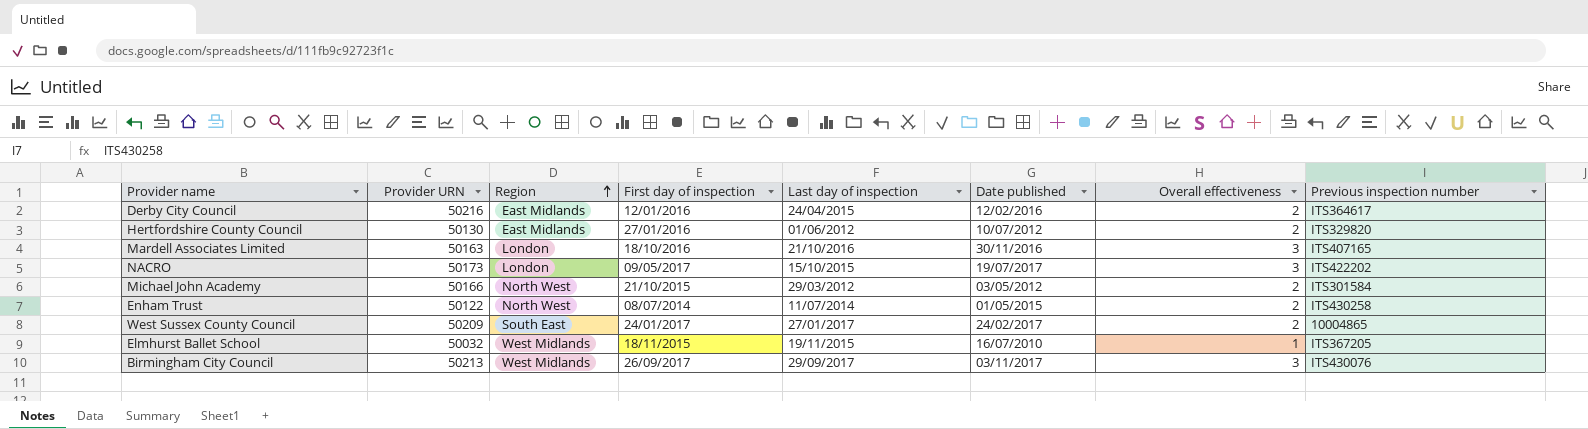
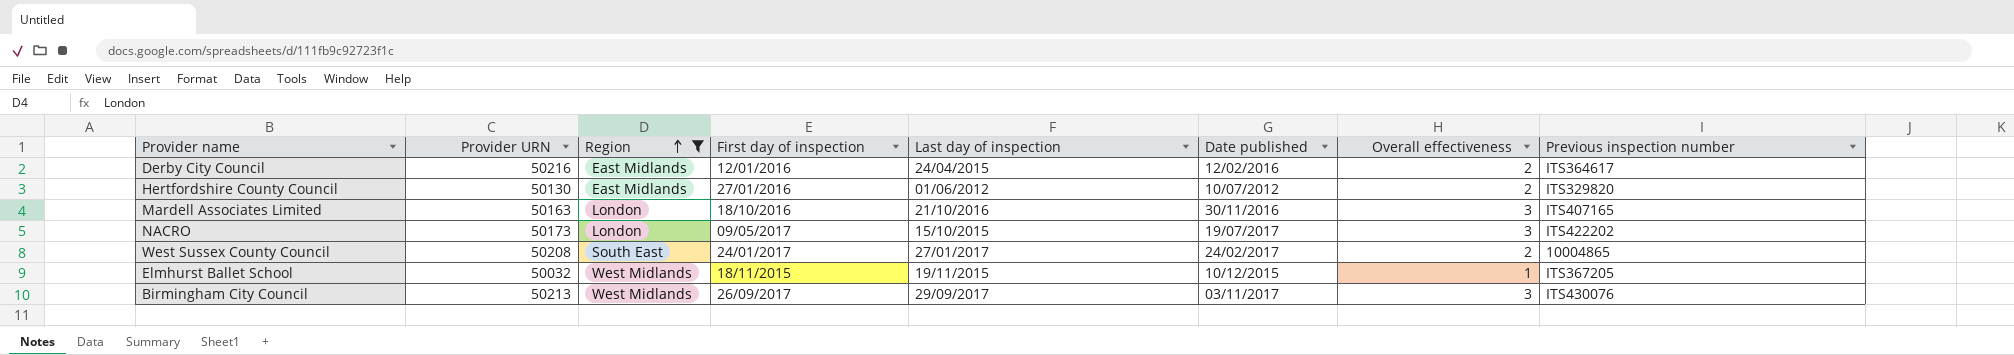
filter: none -> Region != North West
West Sussex County Council | Provider URN: 50209 -> 50208
Elmhurst Ballet School | Date published: 16/07/2010 -> 10/12/2015

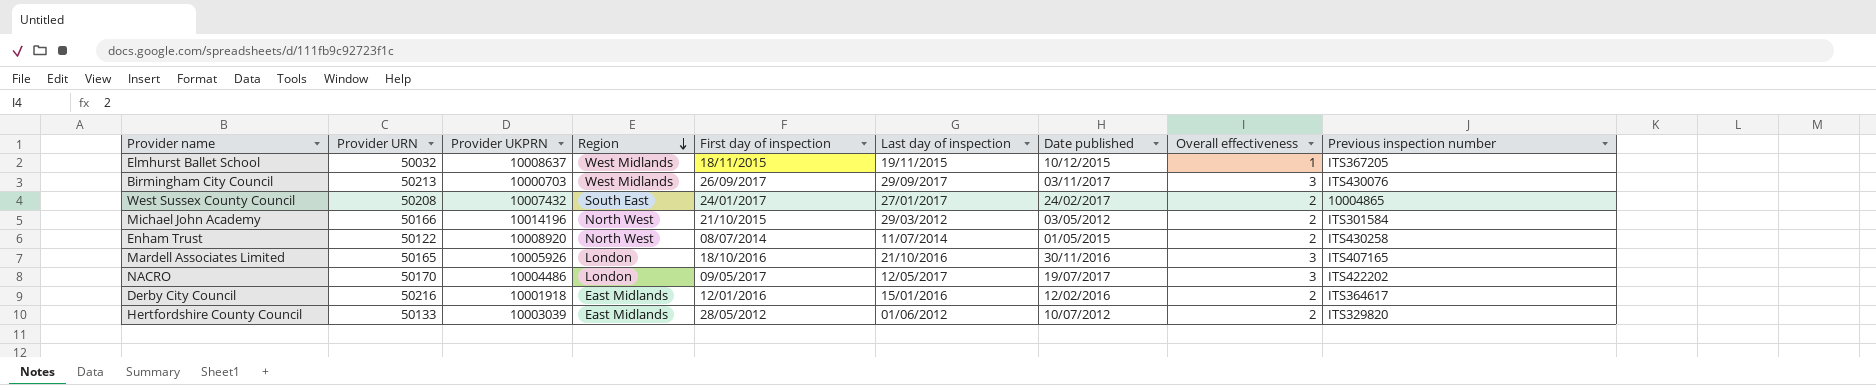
filter: Region != North West -> none
row order: Region ascending -> Region descending
column Provider UKPRN | position: none -> 3
Mardell Associates Limited | Provider URN: 50163 -> 50165
NACRO | Provider URN: 50173 -> 50170
NACRO | Last day of inspection: 15/10/2015 -> 12/05/2017
Derby City Council | Last day of inspection: 24/04/2015 -> 15/01/2016
Hertfordshire County Council | Provider URN: 50130 -> 50133
Hertfordshire County Council | First day of inspection: 27/01/2016 -> 28/05/2012

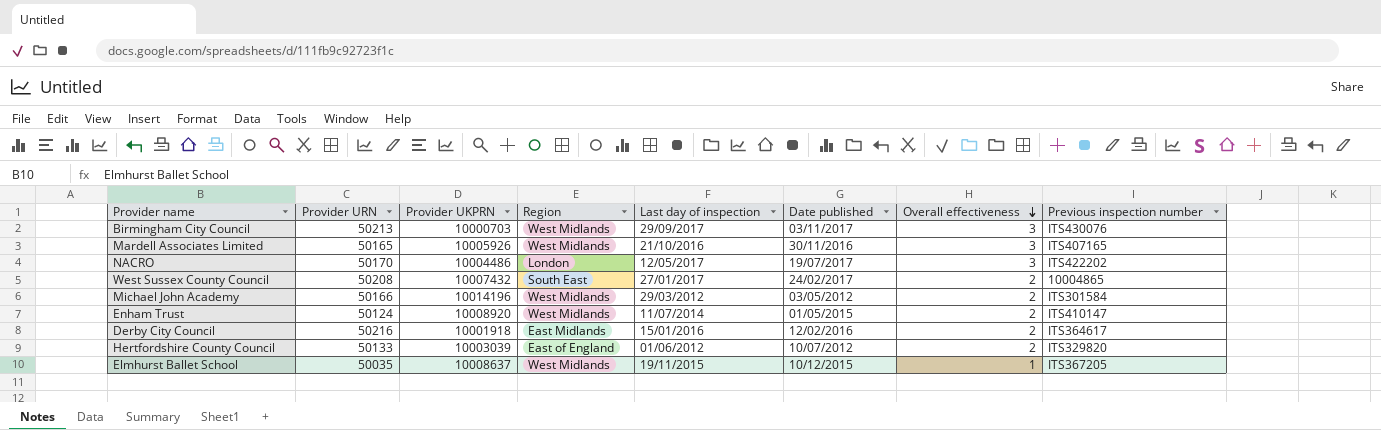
row order: Region descending -> Overall effectiveness descending
column First day of inspection | position: 5 -> none
Mardell Associates Limited | Region: London -> West Midlands
Michael John Academy | Region: North West -> West Midlands
Enham Trust | Provider URN: 50122 -> 50124
Enham Trust | Region: North West -> West Midlands
Enham Trust | Previous inspection number: ITS430258 -> ITS410147
Hertfordshire County Council | Region: East Midlands -> East of England
Elmhurst Ballet School | Provider URN: 50032 -> 50035

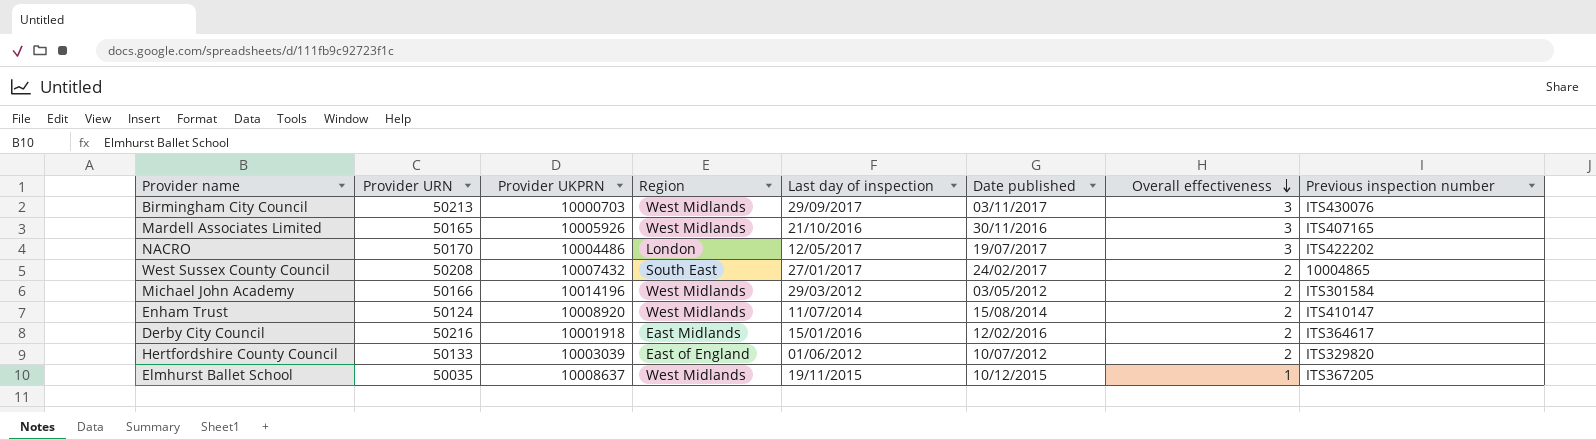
Enham Trust | Date published: 01/05/2015 -> 15/08/2014

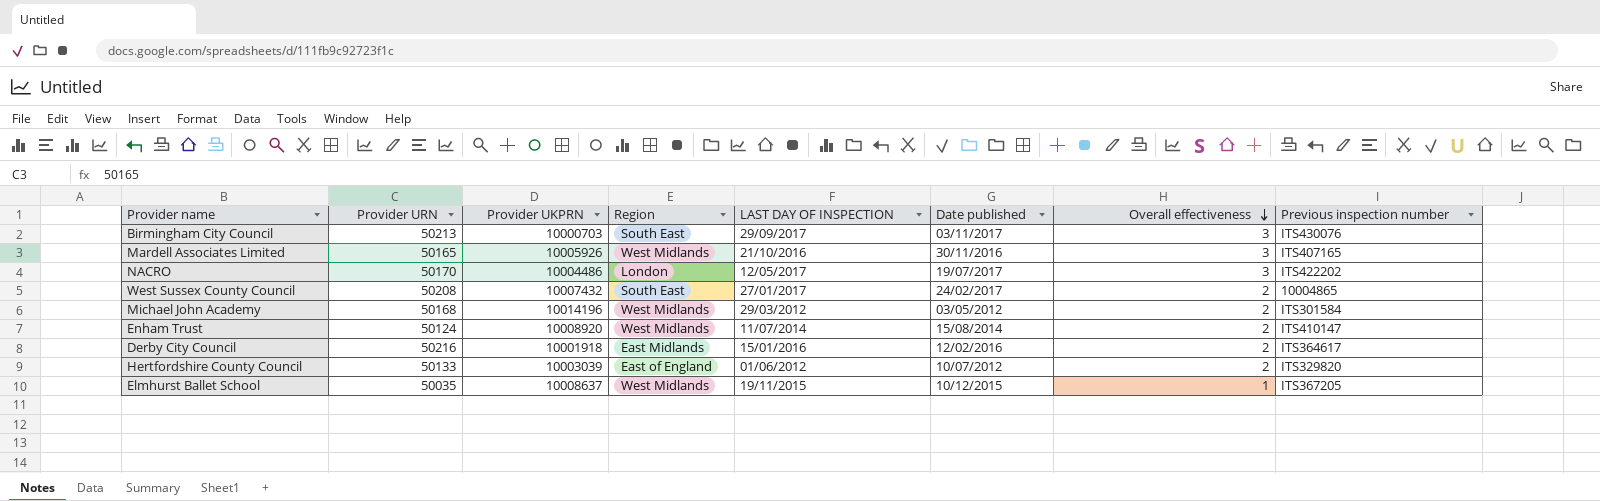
column name: Last day of inspection -> LAST DAY OF INSPECTION
Birmingham City Council | Region: West Midlands -> South East
Michael John Academy | Provider URN: 50166 -> 50168

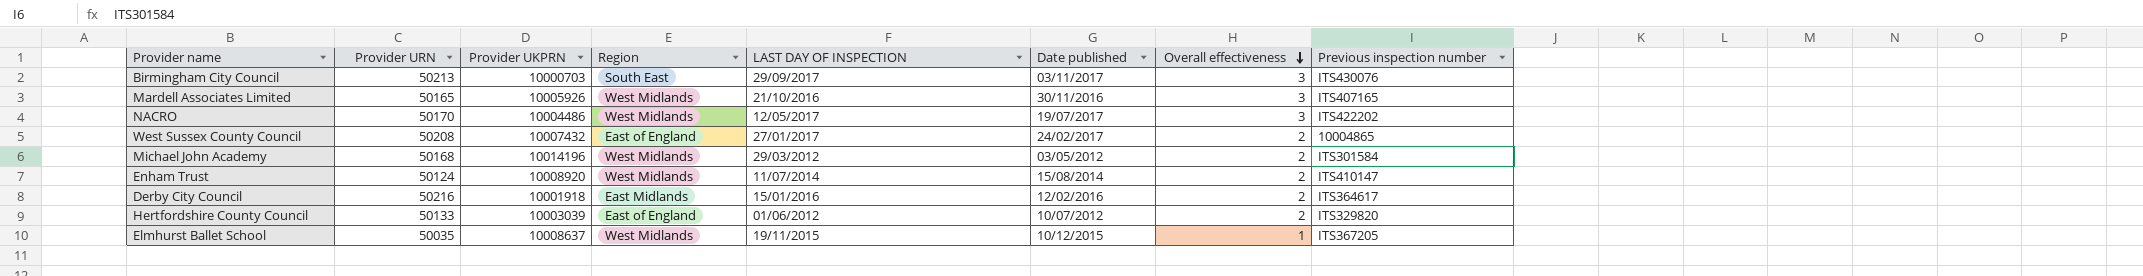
NACRO | Region: London -> West Midlands
West Sussex County Council | Region: South East -> East of England

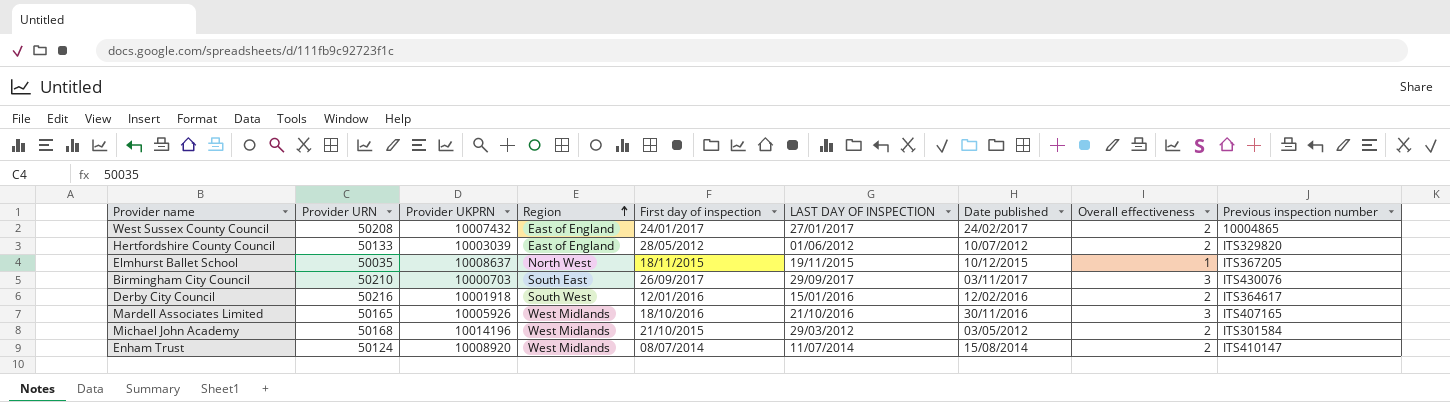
row order: Overall effectiveness descending -> Region ascending
column First day of inspection | position: none -> 5
row NACRO: 50170 | 10004486 | West Midlands | 12/05/2017 | 19/07/2017 | 3 | ITS422202 -> none
Elmhurst Ballet School | Region: West Midlands -> North West
Birmingham City Council | Provider URN: 50213 -> 50210
Derby City Council | Region: East Midlands -> South West

